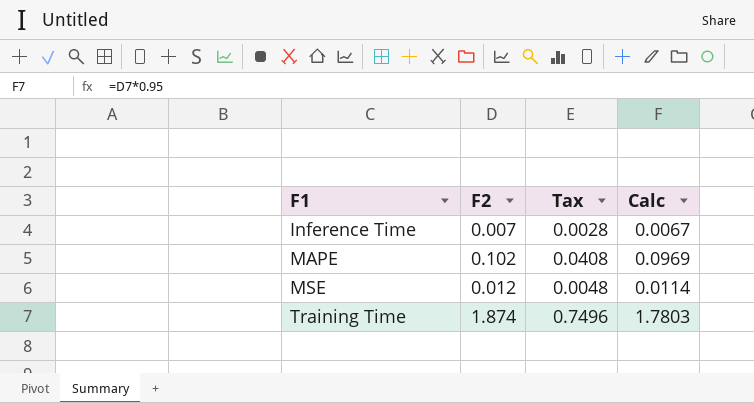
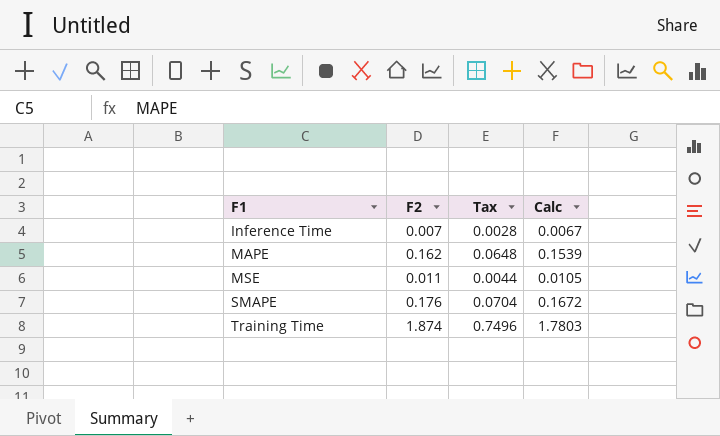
MAPE | F2: 0.102 -> 0.162
MAPE | Tax: 0.0408 -> 0.0648
MAPE | Calc: 0.0969 -> 0.1539
MSE | F2: 0.012 -> 0.011
MSE | Tax: 0.0048 -> 0.0044
MSE | Calc: 0.0114 -> 0.0105
row SMAPE: none -> 0.176 | 0.0704 | 0.1672

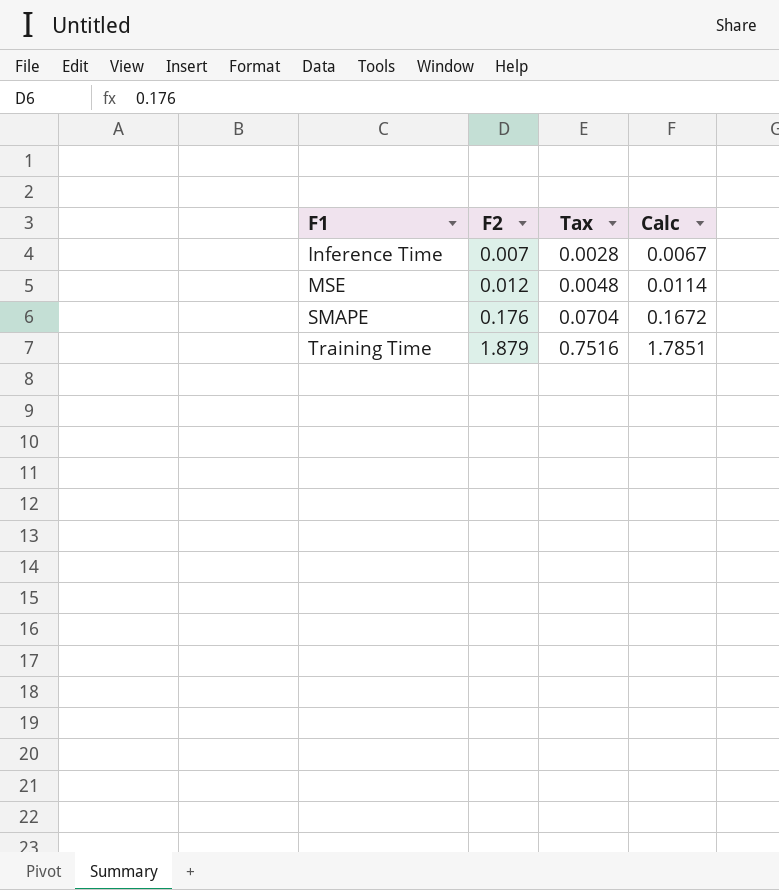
row MAPE: 0.162 | 0.0648 | 0.1539 -> none
MSE | F2: 0.011 -> 0.012
MSE | Tax: 0.0044 -> 0.0048
MSE | Calc: 0.0105 -> 0.0114
Training Time | F2: 1.874 -> 1.879
Training Time | Tax: 0.7496 -> 0.7516
Training Time | Calc: 1.7803 -> 1.7851

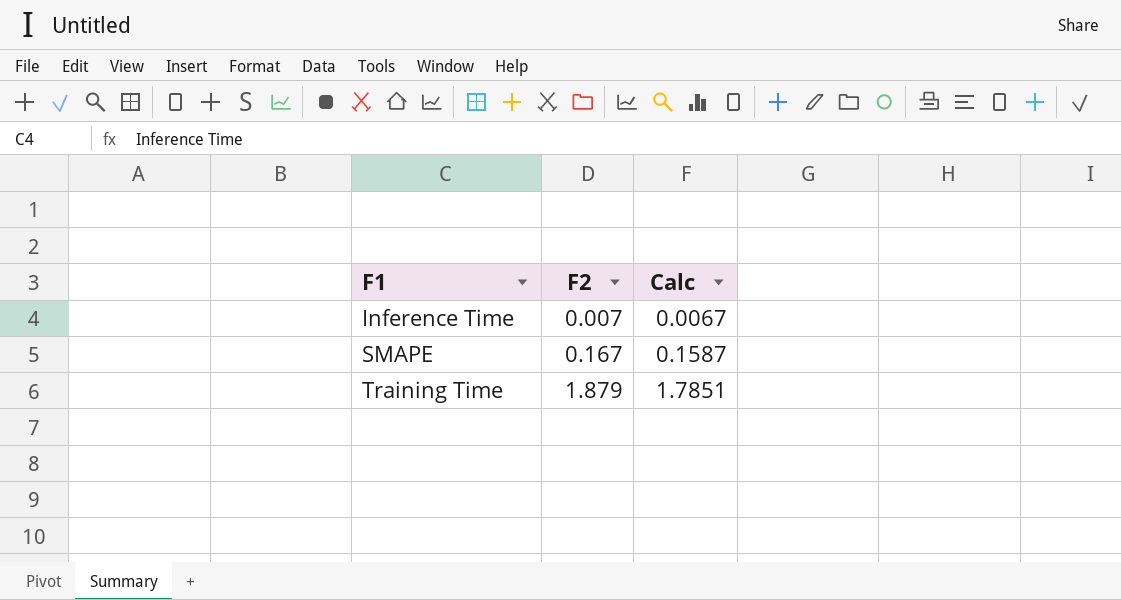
column Tax | formula: [F2] * 0.4 -> none
row MSE: 0.012 | 0.0048 | 0.0114 -> none
SMAPE | F2: 0.176 -> 0.167
SMAPE | Calc: 0.1672 -> 0.1587

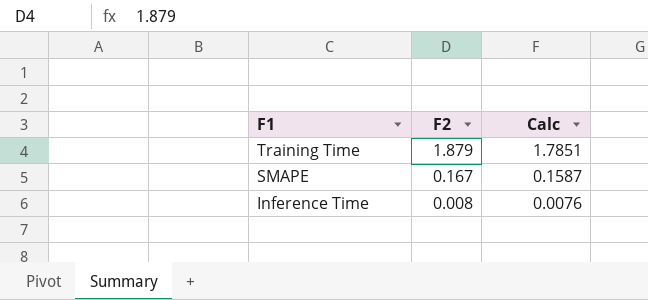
row order: F1 ascending -> F1 descending
Inference Time | F2: 0.007 -> 0.008
Inference Time | Calc: 0.0067 -> 0.0076

